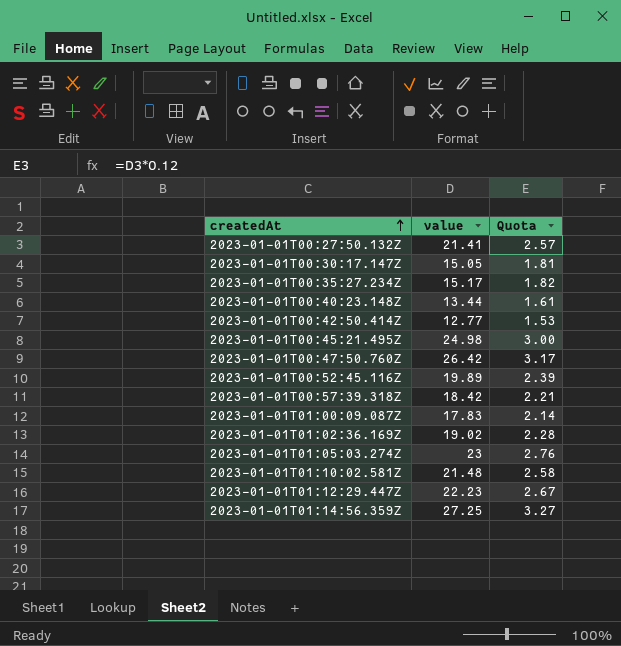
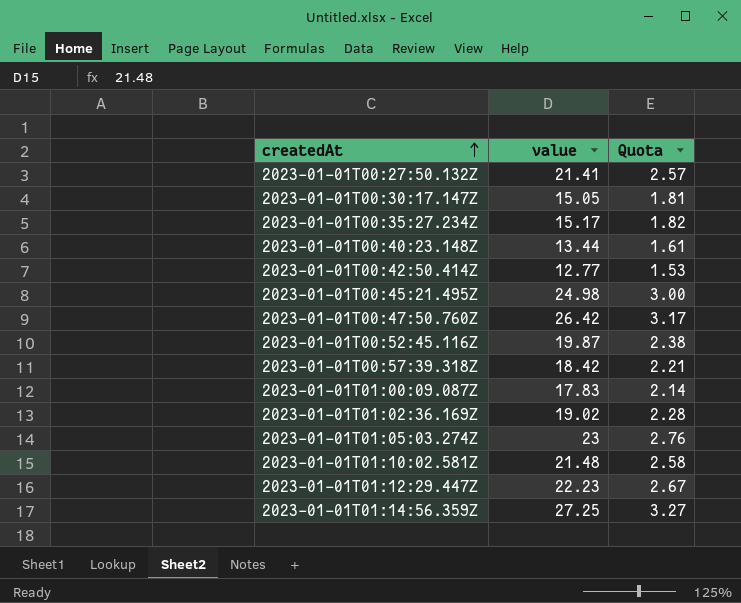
2023-01-01T00:52:45.116Z | value: 19.89 -> 19.87
2023-01-01T00:52:45.116Z | Quota: 2.39 -> 2.38

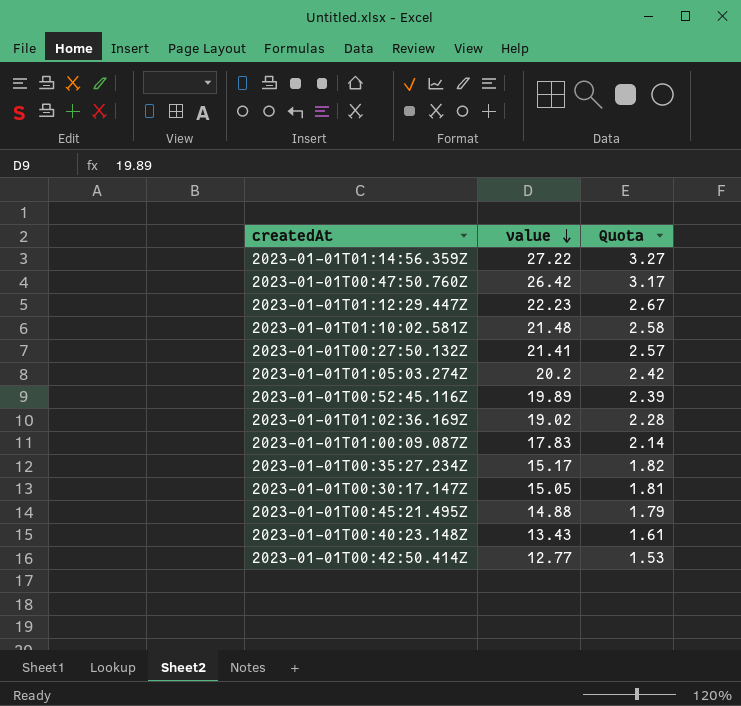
row order: createdAt ascending -> value descending
row 2023-01-01T00:57:39.318Z: 18.42 | 2.21 -> none
2023-01-01T01:14:56.359Z | value: 27.25 -> 27.22
2023-01-01T01:05:03.274Z | value: 23 -> 20.2
2023-01-01T01:05:03.274Z | Quota: 2.76 -> 2.42
2023-01-01T00:52:45.116Z | value: 19.87 -> 19.89
2023-01-01T00:52:45.116Z | Quota: 2.38 -> 2.39
2023-01-01T00:45:21.495Z | value: 24.98 -> 14.88
2023-01-01T00:45:21.495Z | Quota: 3.00 -> 1.79
2023-01-01T00:40:23.148Z | value: 13.44 -> 13.43

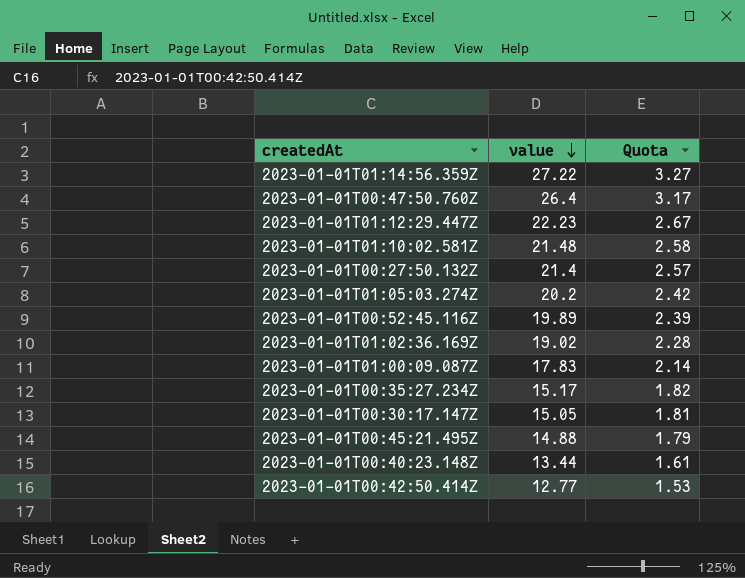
2023-01-01T00:47:50.760Z | value: 26.42 -> 26.4
2023-01-01T00:27:50.132Z | value: 21.41 -> 21.4
2023-01-01T00:40:23.148Z | value: 13.43 -> 13.44

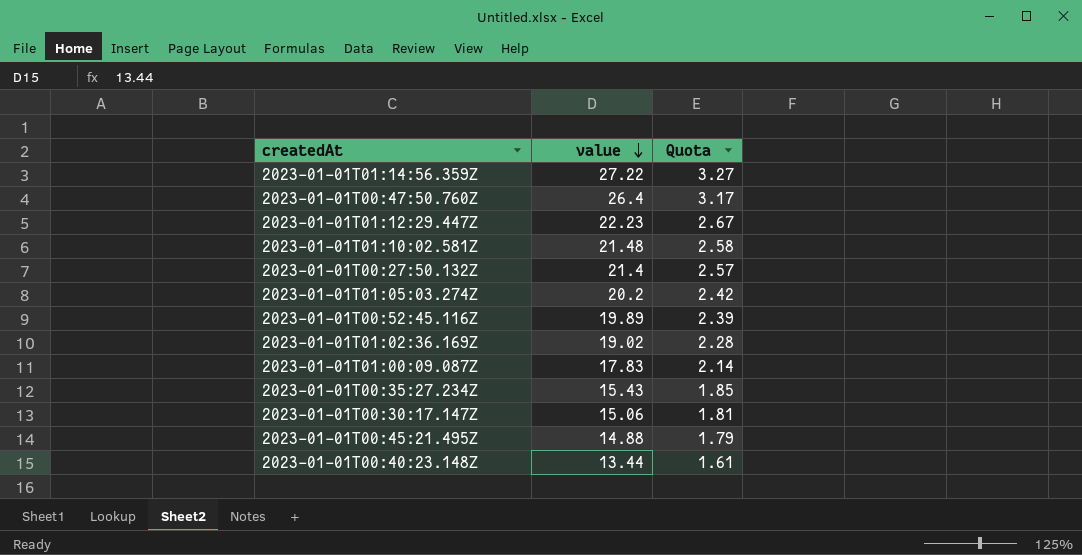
row 2023-01-01T00:42:50.414Z: 12.77 | 1.53 -> none
2023-01-01T00:35:27.234Z | value: 15.17 -> 15.43
2023-01-01T00:35:27.234Z | Quota: 1.82 -> 1.85
2023-01-01T00:30:17.147Z | value: 15.05 -> 15.06

